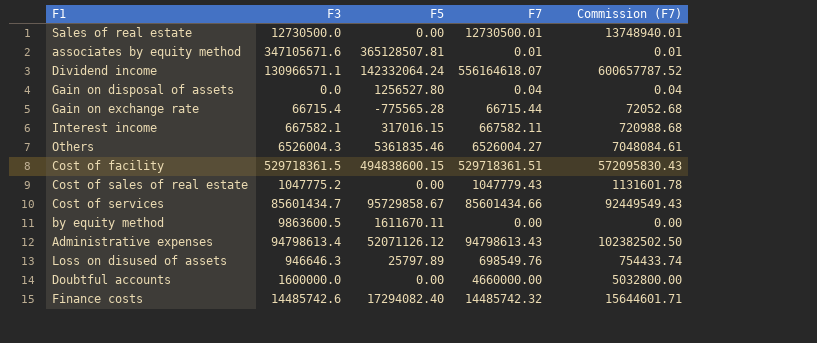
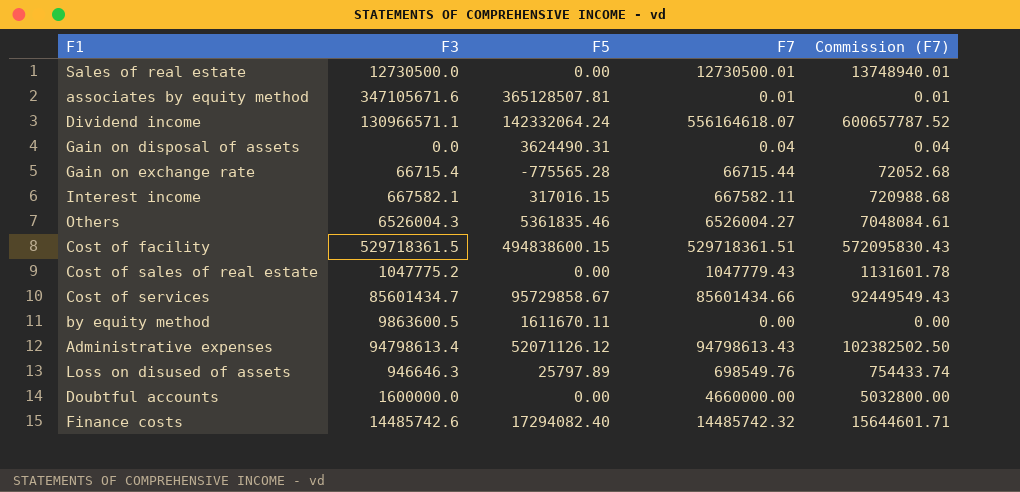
Gain on disposal of assets | F5: 1256527.80 -> 3624490.31

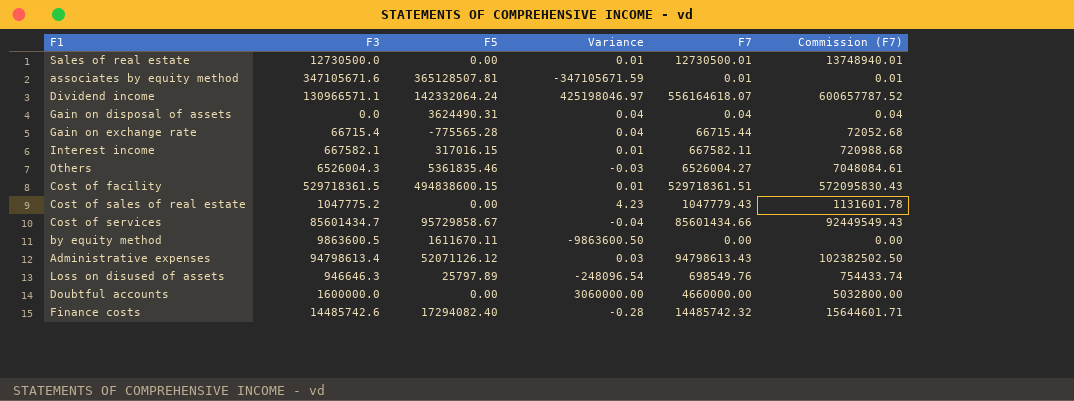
column Variance | formula: none -> [F7] - [F3]

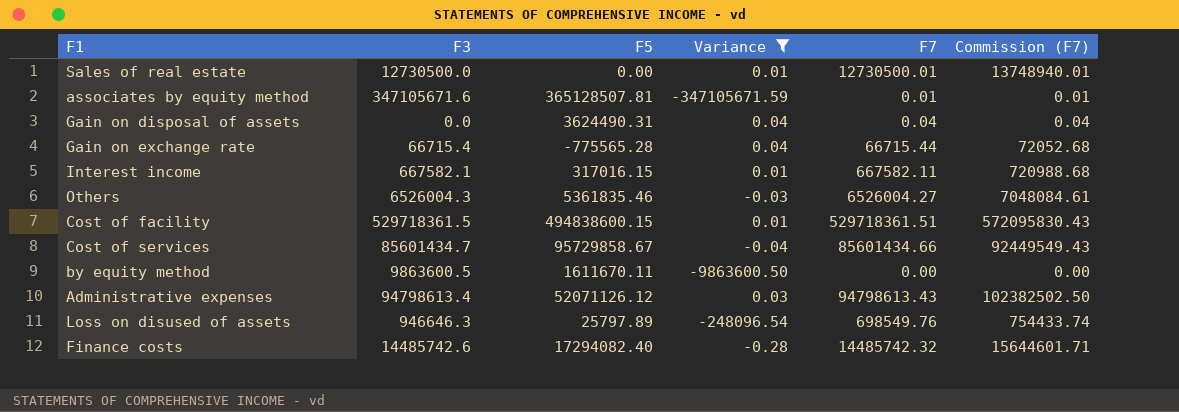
filter: none -> Variance <= 0.04

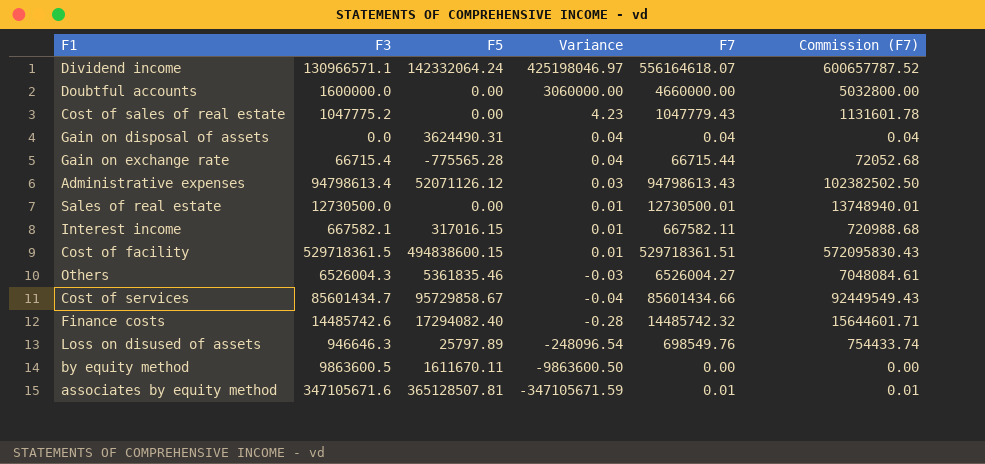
filter: Variance <= 0.04 -> none
row order: none -> Variance descending

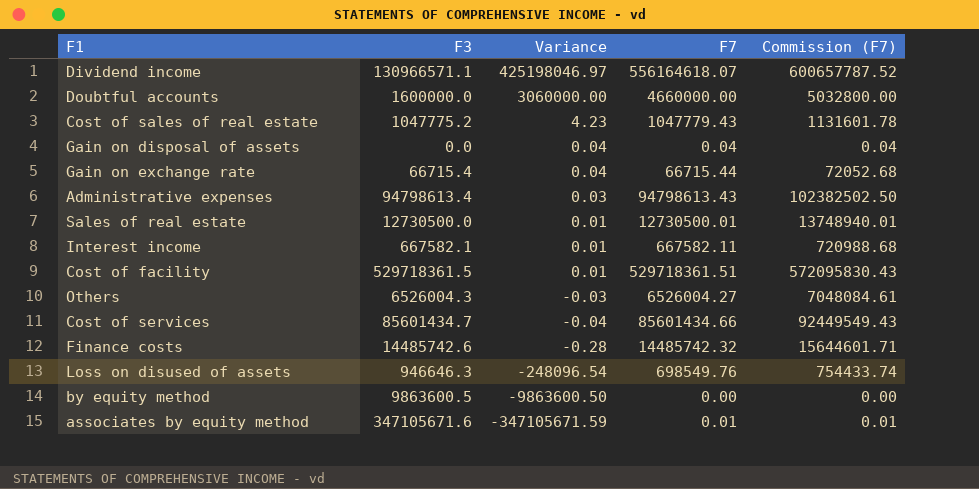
column F5 | position: 3 -> none

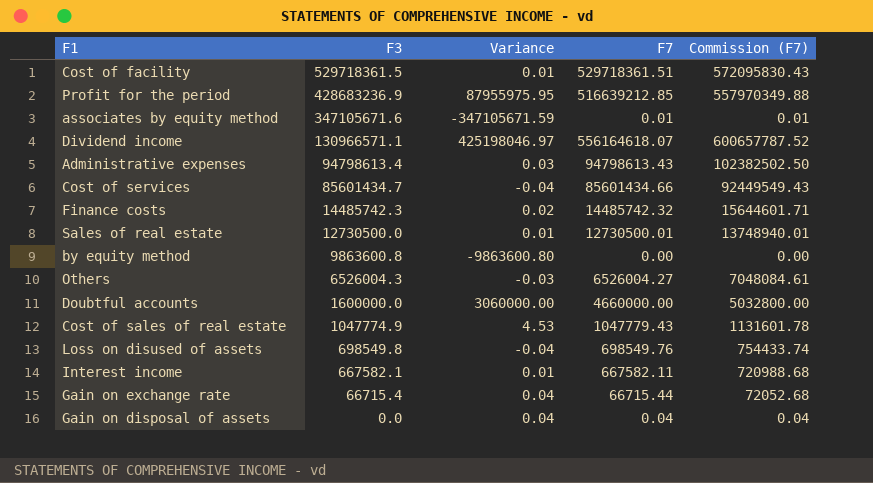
row order: Variance descending -> F3 descending
row Profit for the period: none -> 428683236.9 | 87955975.95 | 516639212.85 | 557970349.88
Finance costs | F3: 14485742.6 -> 14485742.3
Finance costs | Variance: -0.28 -> 0.02
by equity method | F3: 9863600.5 -> 9863600.8
by equity method | Variance: -9863600.50 -> -9863600.80
Cost of sales of real estate | F3: 1047775.2 -> 1047774.9
Cost of sales of real estate | Variance: 4.23 -> 4.53
Loss on disused of assets | F3: 946646.3 -> 698549.8
Loss on disused of assets | Variance: -248096.54 -> -0.04

